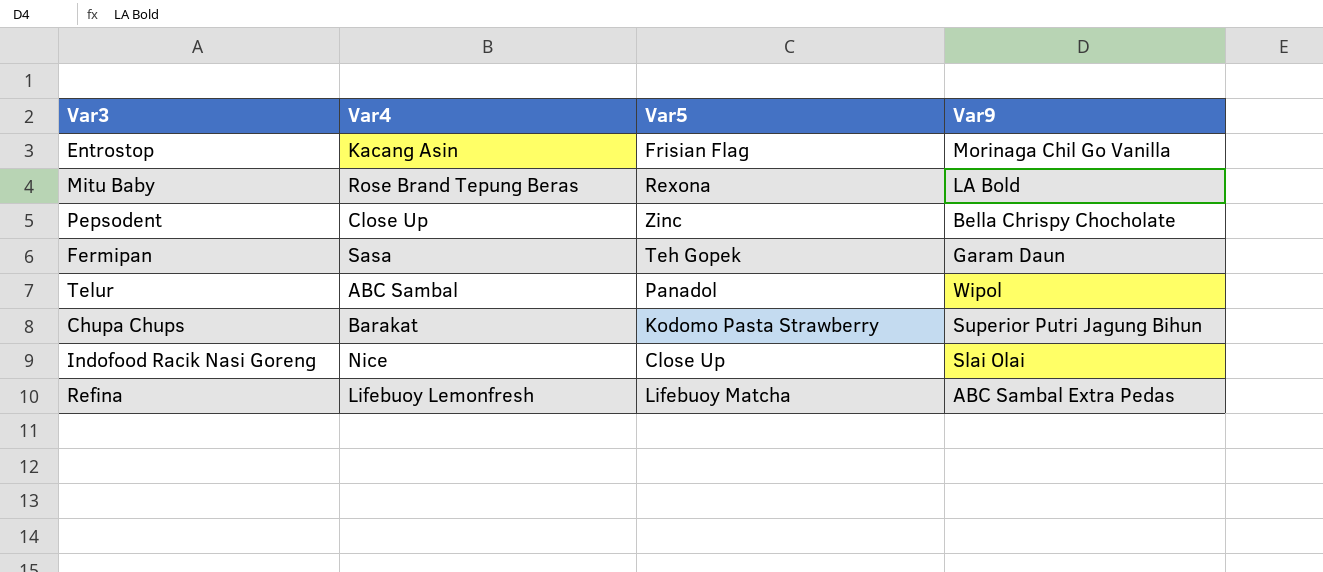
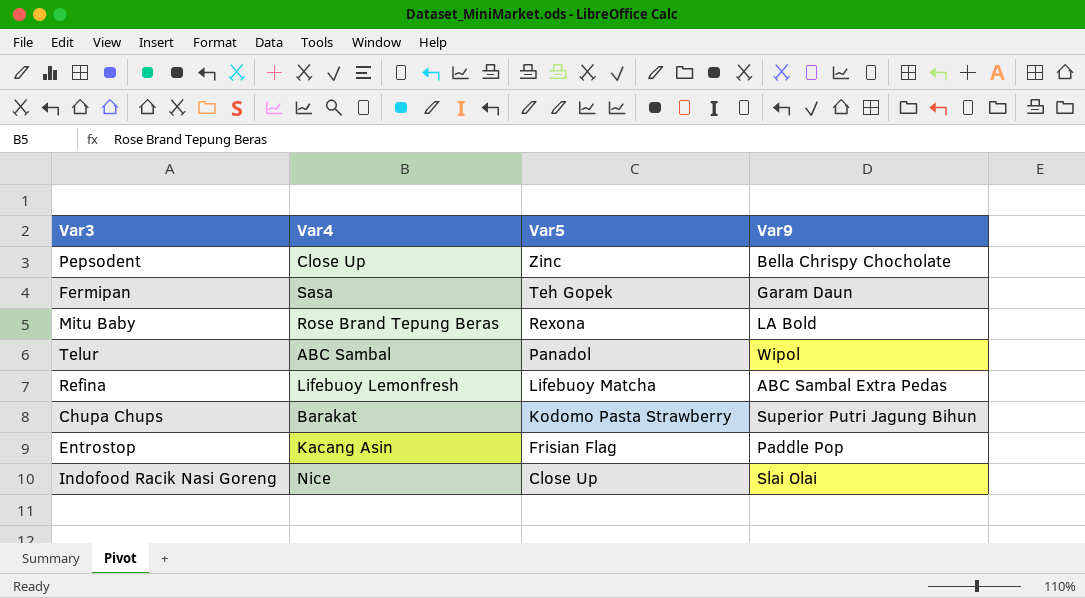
row order: none -> Var5 descending
Entrostop | Var9: Morinaga Chil Go Vanilla -> Paddle Pop

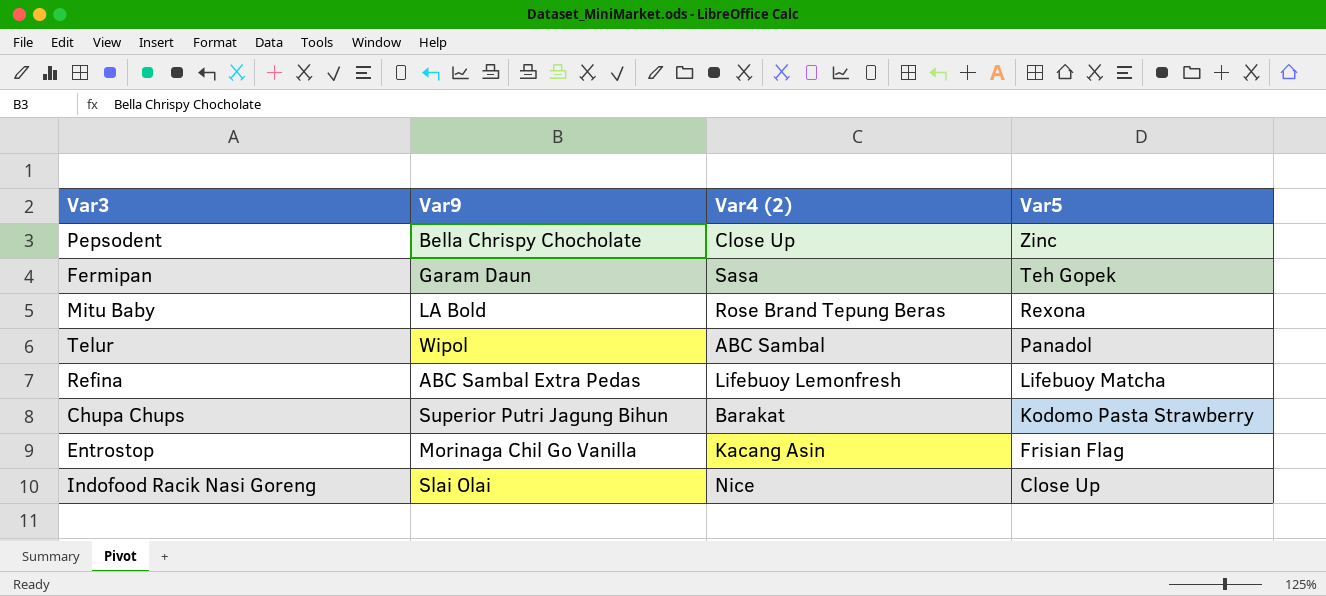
column Var9 | position: 4 -> 2
column name: Var4 -> Var4 (2)
Entrostop | Var9: Paddle Pop -> Morinaga Chil Go Vanilla

